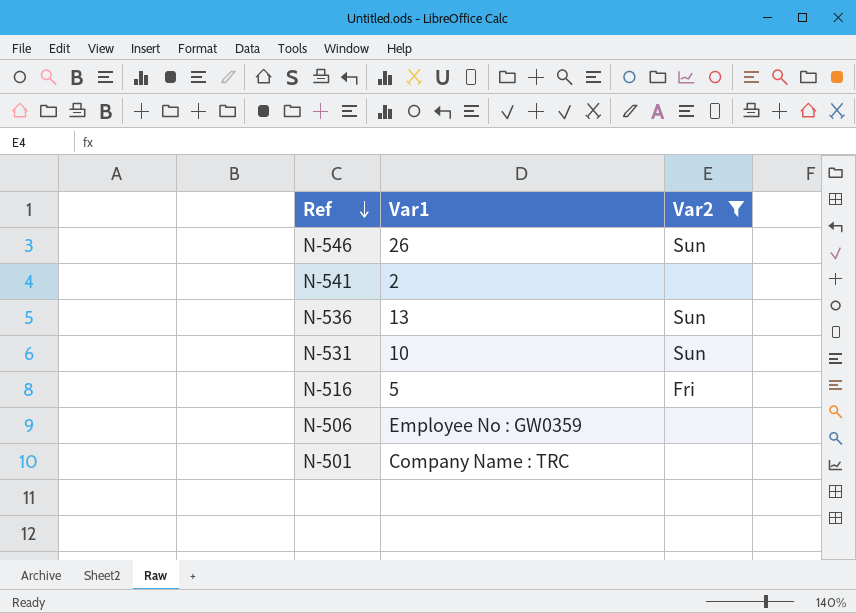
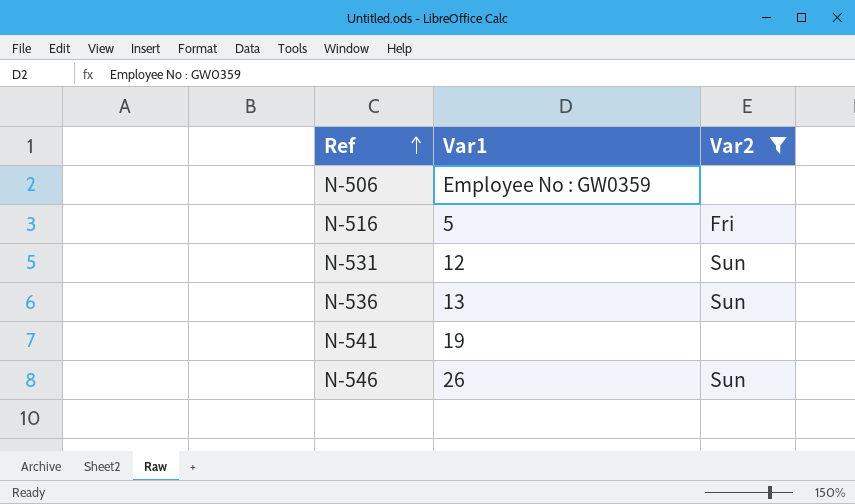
row order: Ref descending -> Ref ascending
row N-501: Company Name : TRC | none -> none
N-531 | Var1: 10 -> 12
N-541 | Var1: 2 -> 19

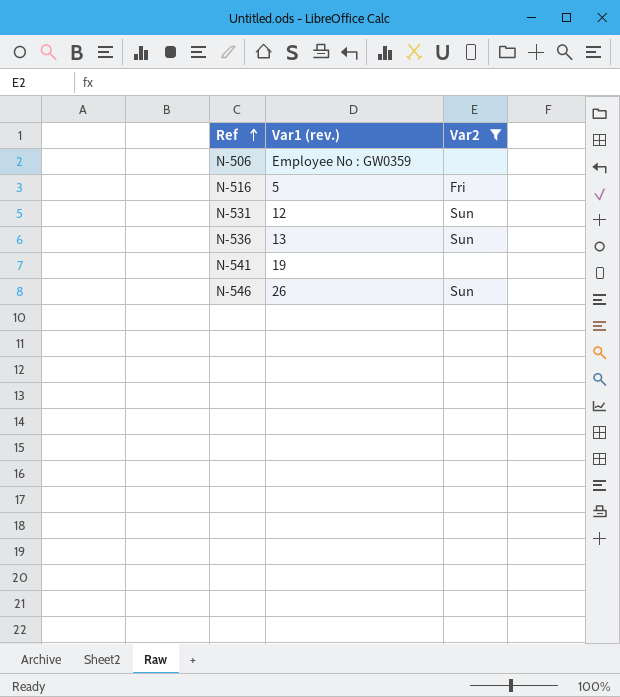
column name: Var1 -> Var1 (rev.)

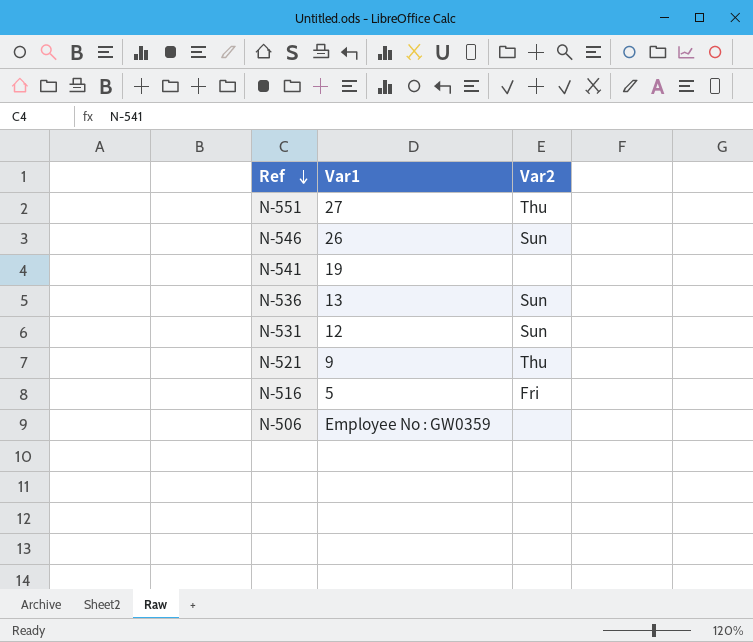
filter: Var2 != Thu -> none
row order: Ref ascending -> Ref descending
column name: Var1 (rev.) -> Var1

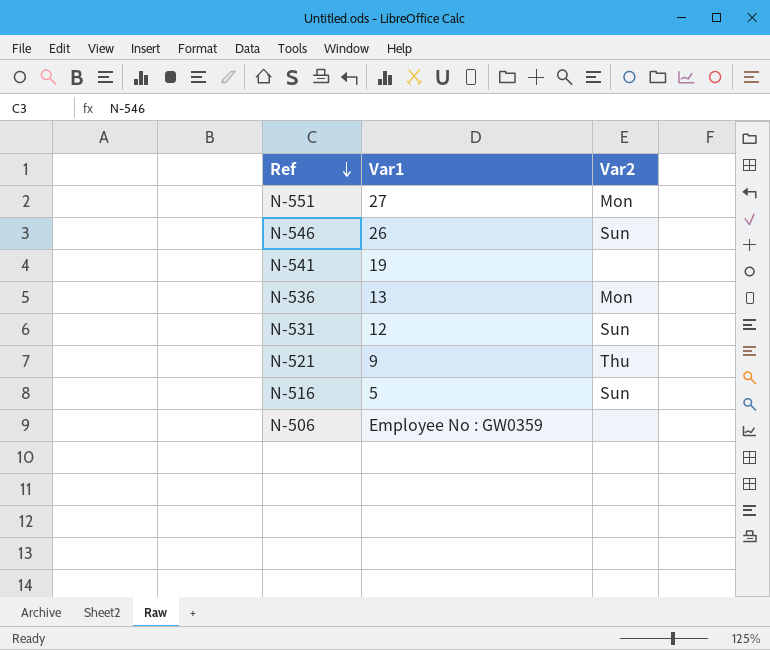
N-551 | Var2: Thu -> Mon
N-536 | Var2: Sun -> Mon
N-516 | Var2: Fri -> Sun

